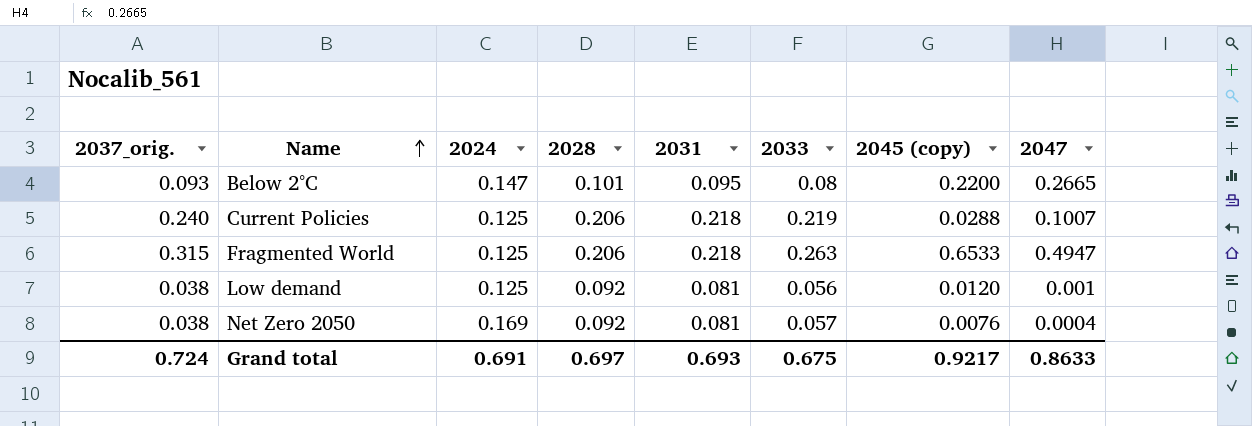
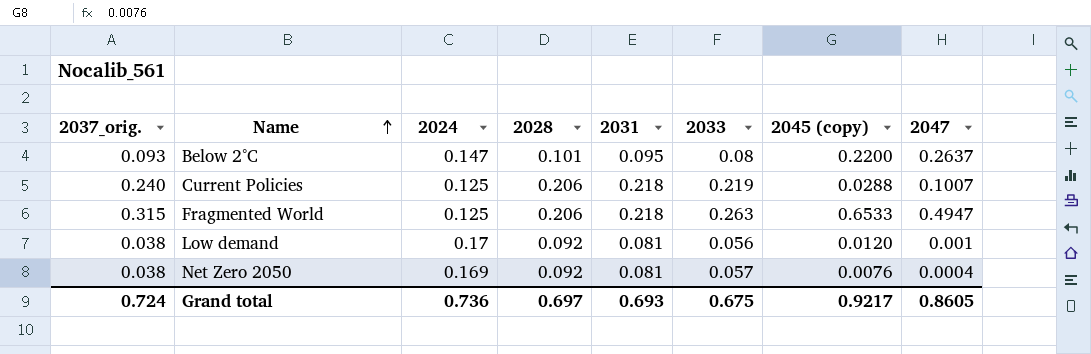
Below 2°C | 2047: 0.2665 -> 0.2637
Low demand | 2024: 0.125 -> 0.17
Grand total | 2024: 0.691 -> 0.736
Grand total | 2047: 0.8633 -> 0.8605

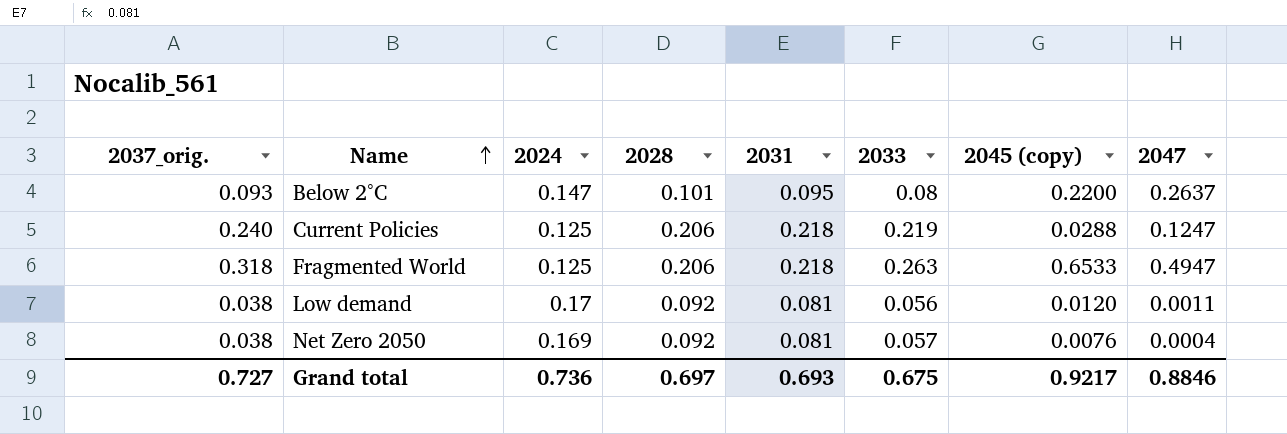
Current Policies | 2047: 0.1007 -> 0.1247
Fragmented World | 2037_orig.: 0.315 -> 0.318
Low demand | 2047: 0.001 -> 0.0011
Grand total | 2037_orig.: 0.724 -> 0.727
Grand total | 2047: 0.8605 -> 0.8846

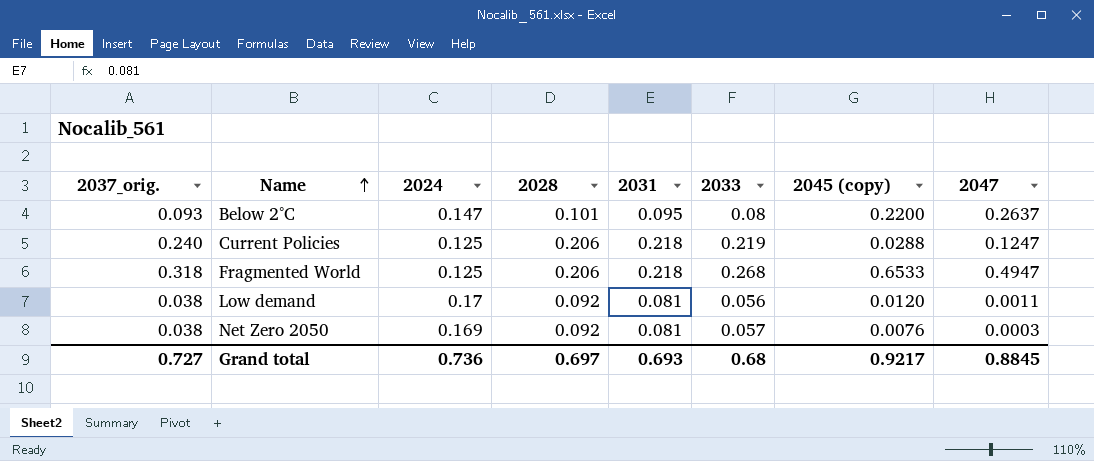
Fragmented World | 2033: 0.263 -> 0.268
Net Zero 2050 | 2047: 0.0004 -> 0.0003
Grand total | 2033: 0.675 -> 0.68
Grand total | 2047: 0.8846 -> 0.8845

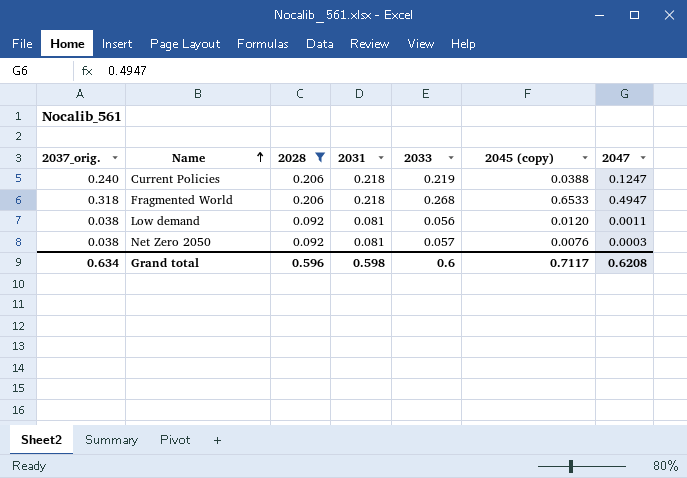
filter: none -> 2028 != 0.101
column 2024 | position: 3 -> none
Current Policies | 2045 (copy): 0.0288 -> 0.0388
Grand total | 2037_orig.: 0.727 -> 0.634
Grand total | 2028: 0.697 -> 0.596
Grand total | 2031: 0.693 -> 0.598
Grand total | 2033: 0.68 -> 0.6
Grand total | 2045 (copy): 0.9217 -> 0.7117
Grand total | 2047: 0.8845 -> 0.6208

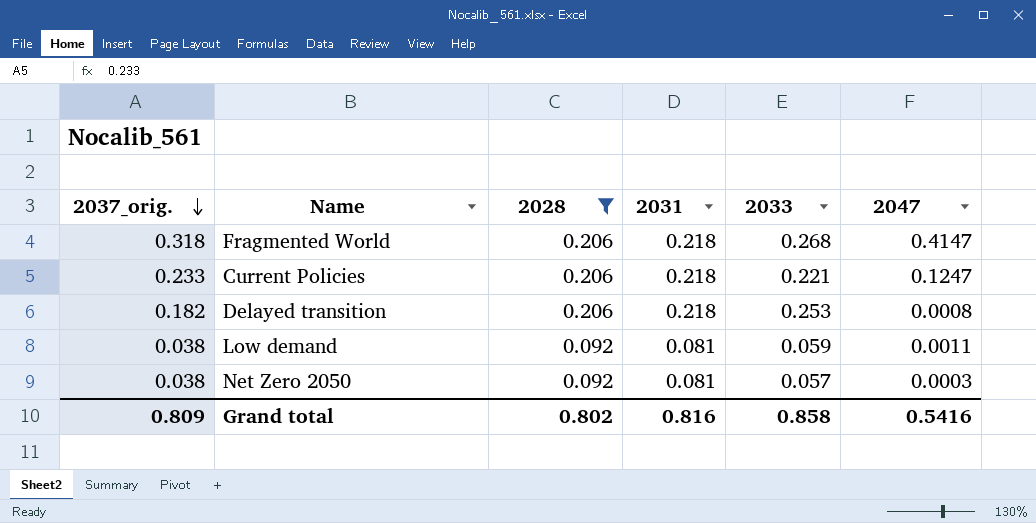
row order: Name ascending -> 2037_orig. descending
column 2045 (copy) | position: 6 -> none
Fragmented World | 2047: 0.4947 -> 0.4147
Current Policies | 2037_orig.: 0.240 -> 0.233
Current Policies | 2033: 0.219 -> 0.221
row Delayed transition: none -> 0.182 | 0.206 | 0.218 | 0.253 | 0.0008
Low demand | 2033: 0.056 -> 0.059
Grand total | 2037_orig.: 0.634 -> 0.809
Grand total | 2028: 0.596 -> 0.802
Grand total | 2031: 0.598 -> 0.816
Grand total | 2033: 0.6 -> 0.858
Grand total | 2047: 0.6208 -> 0.5416

